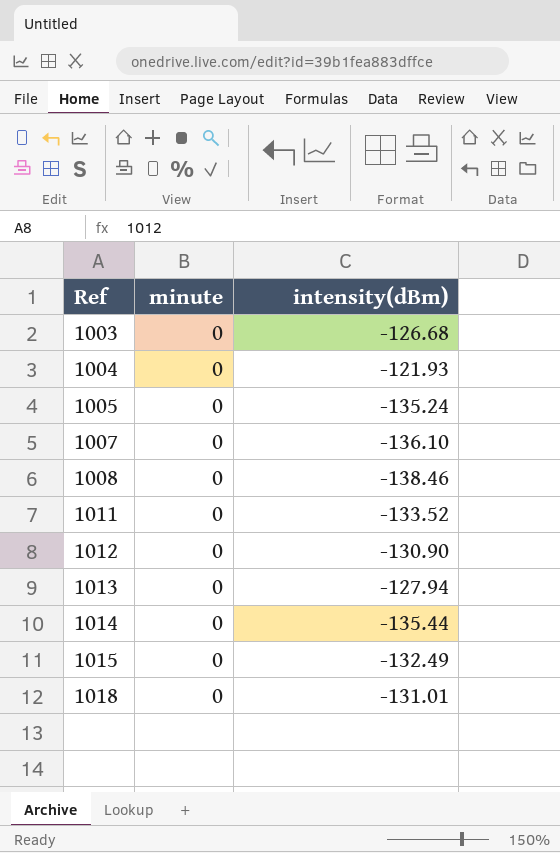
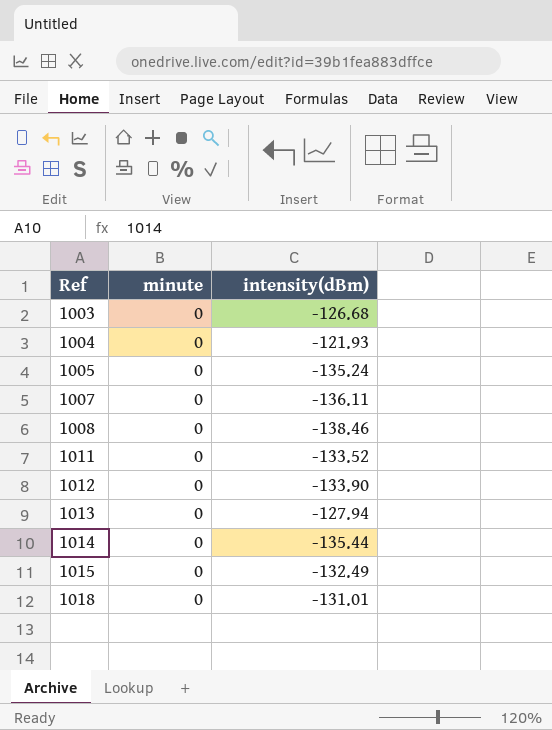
1007 | intensity(dBm): -136.10 -> -136.11
1012 | intensity(dBm): -130.90 -> -133.90

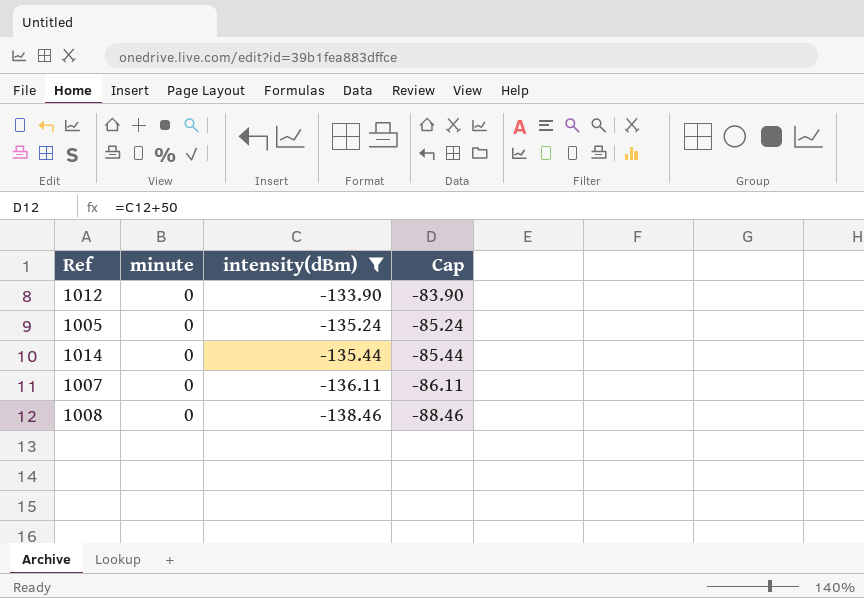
filter: none -> intensity(dBm) <= -133.90
row order: Ref ascending -> intensity(dBm) descending
column Cap | formula: none -> [intensity(dBm)] + 50

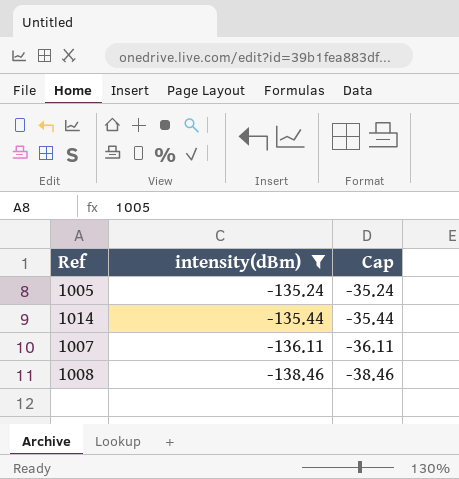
column minute | position: 2 -> none
column Cap | formula: [intensity(dBm)] + 50 -> [intensity(dBm)] + 100
row 1012: 0 | -133.90 | -83.90 -> none

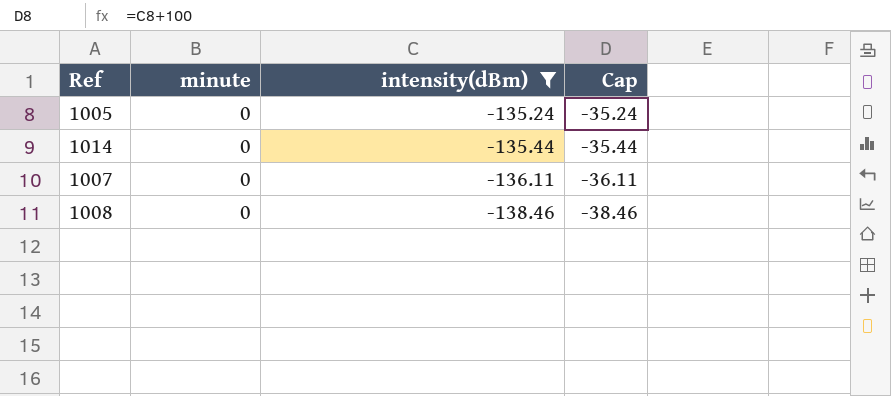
column minute | position: none -> 2

